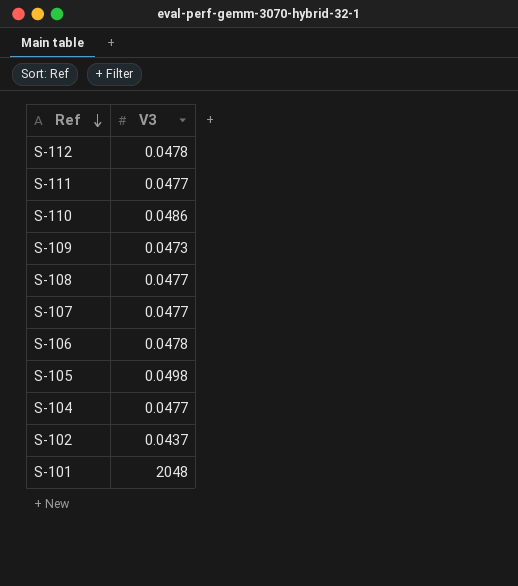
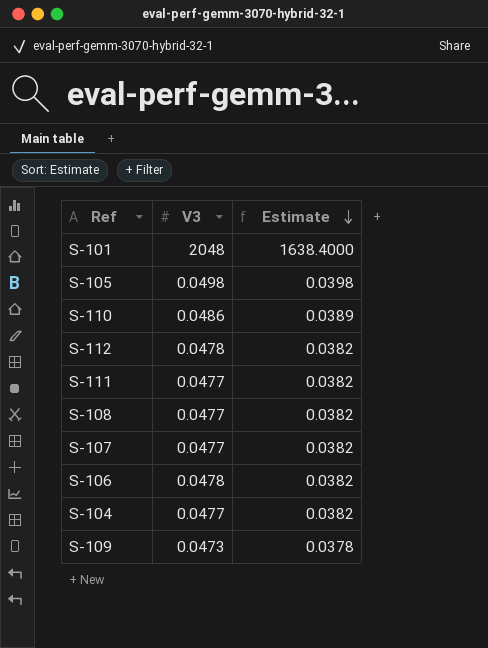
row order: Ref descending -> Estimate descending
column Estimate | formula: none -> [V3] * 0.8
row S-102: 0.0437 -> none

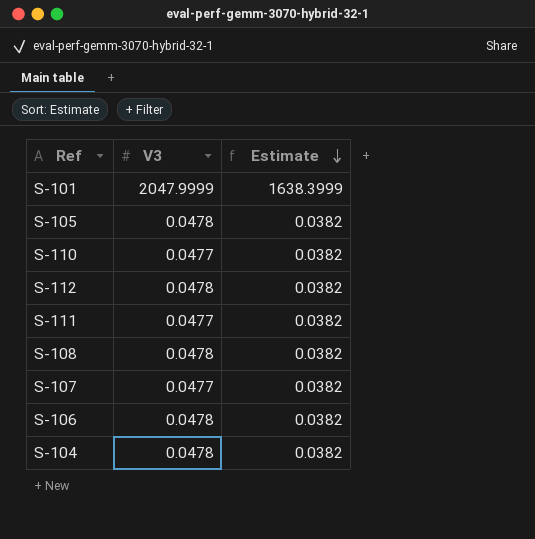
row S-109: 0.0473 | 0.0378 -> none
S-101 | V3: 2048 -> 2047.9999
S-101 | Estimate: 1638.4000 -> 1638.3999
S-105 | V3: 0.0498 -> 0.0478
S-105 | Estimate: 0.0398 -> 0.0382
S-110 | V3: 0.0486 -> 0.0477
S-110 | Estimate: 0.0389 -> 0.0382
S-108 | V3: 0.0477 -> 0.0478
S-104 | V3: 0.0477 -> 0.0478

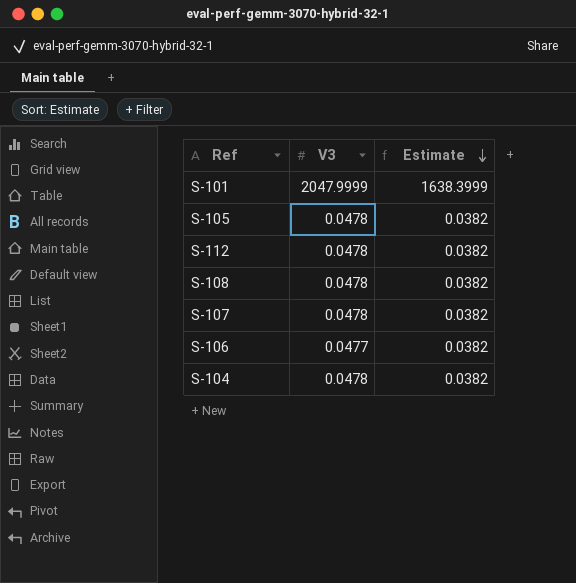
row S-110: 0.0477 | 0.0382 -> none
row S-111: 0.0477 | 0.0382 -> none
S-107 | V3: 0.0477 -> 0.0478
S-106 | V3: 0.0478 -> 0.0477

